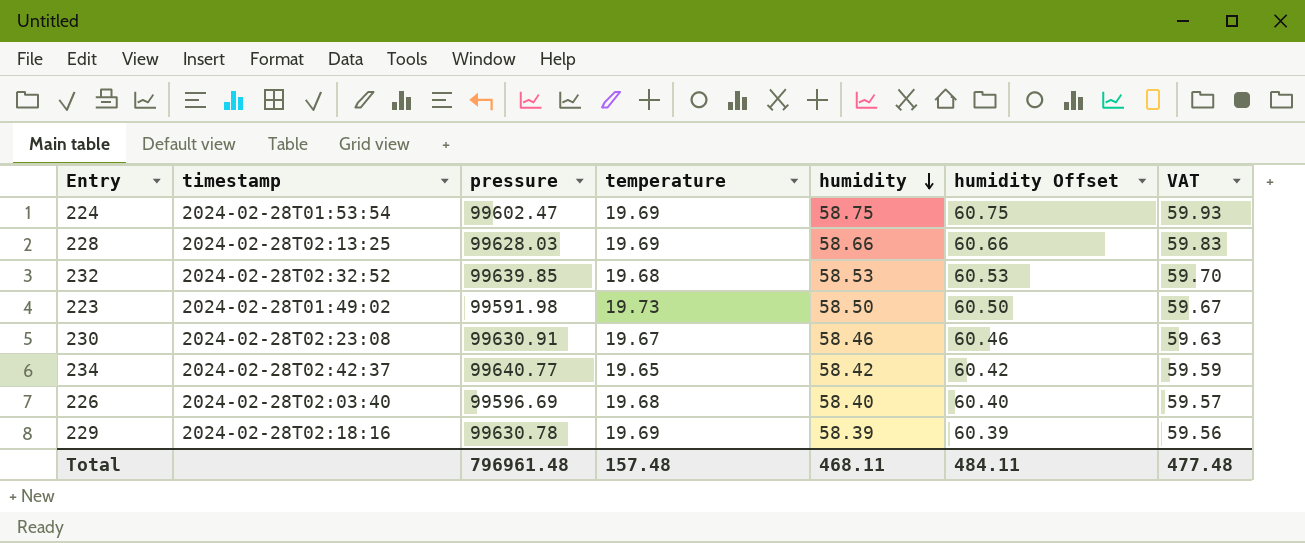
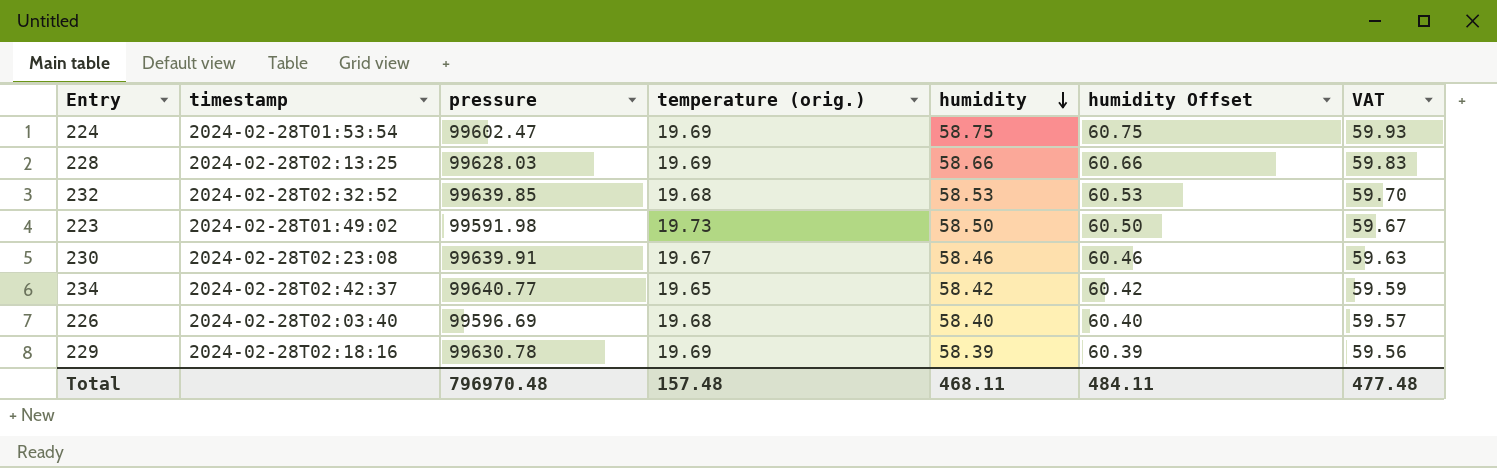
column name: temperature -> temperature (orig.)
230 | pressure: 99630.91 -> 99639.91
Total | pressure: 796961.48 -> 796970.48

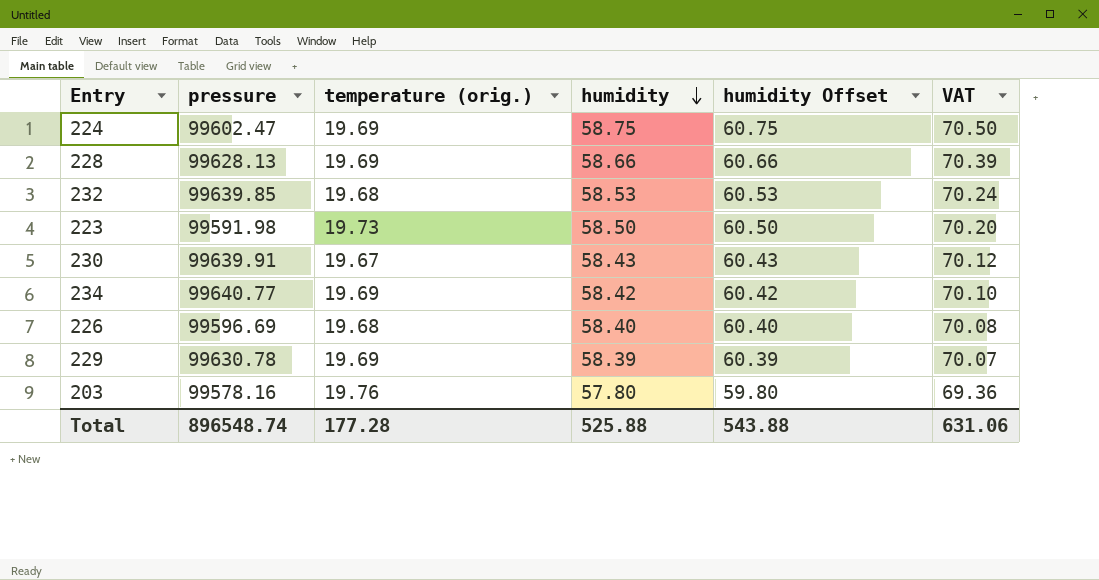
column timestamp | position: 2 -> none
column VAT | formula: [humidity] * 1.02 -> [humidity] * 1.2
228 | pressure: 99628.03 -> 99628.13
230 | humidity: 58.46 -> 58.43
230 | humidity Offset: 60.46 -> 60.43
234 | temperature (orig.): 19.65 -> 19.69
row 203: none -> 99578.16 | 19.76 | 57.80 | 59.80 | 69.36
Total | pressure: 796970.48 -> 896548.74
Total | temperature (orig.): 157.48 -> 177.28
Total | humidity: 468.11 -> 525.88
Total | humidity Offset: 484.11 -> 543.88
Total | VAT: 477.48 -> 631.06

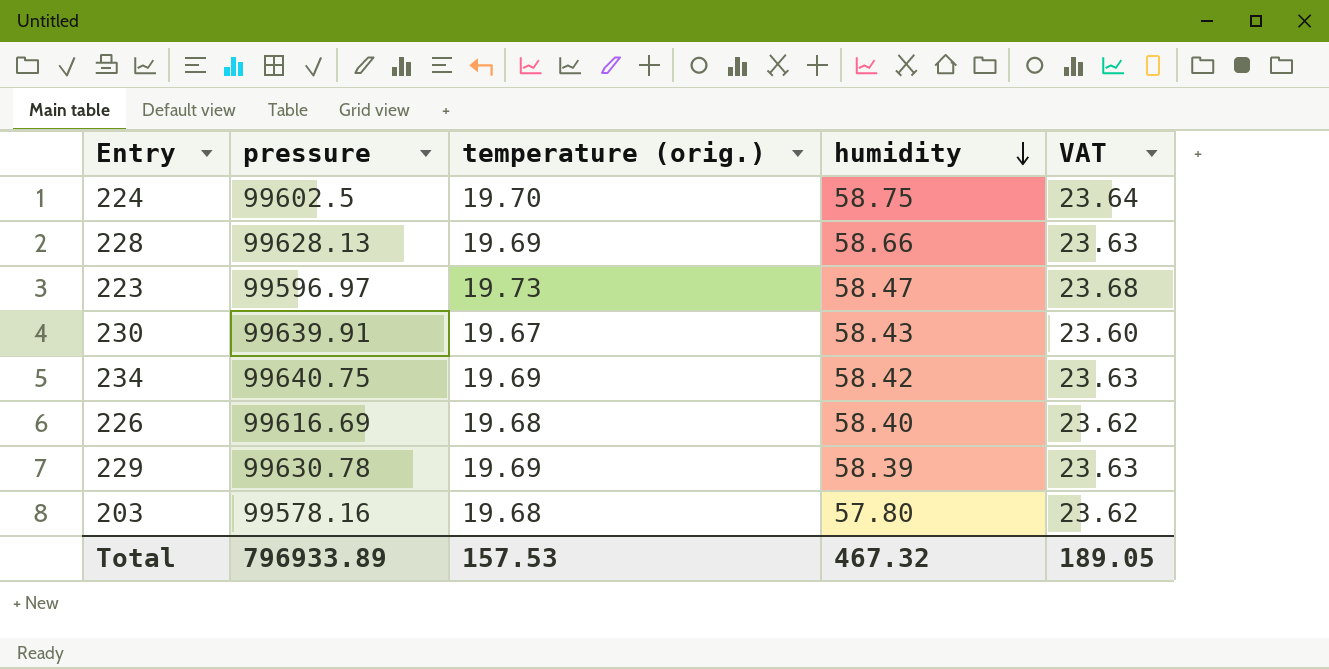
column humidity Offset | formula: [humidity] + 2 -> none
column VAT | formula: [humidity] * 1.2 -> [temperature (orig.)] * 1.2
row 232: 99639.85 | 19.68 | 58.53 | 60.53 | 70.24 -> none
224 | pressure: 99602.47 -> 99602.5
224 | temperature (orig.): 19.69 -> 19.70
223 | pressure: 99591.98 -> 99596.97
223 | humidity: 58.50 -> 58.47
234 | pressure: 99640.77 -> 99640.75
226 | pressure: 99596.69 -> 99616.69
203 | temperature (orig.): 19.76 -> 19.68
Total | pressure: 896548.74 -> 796933.89
Total | temperature (orig.): 177.28 -> 157.53
Total | humidity: 525.88 -> 467.32
Total | VAT: 631.06 -> 189.05

